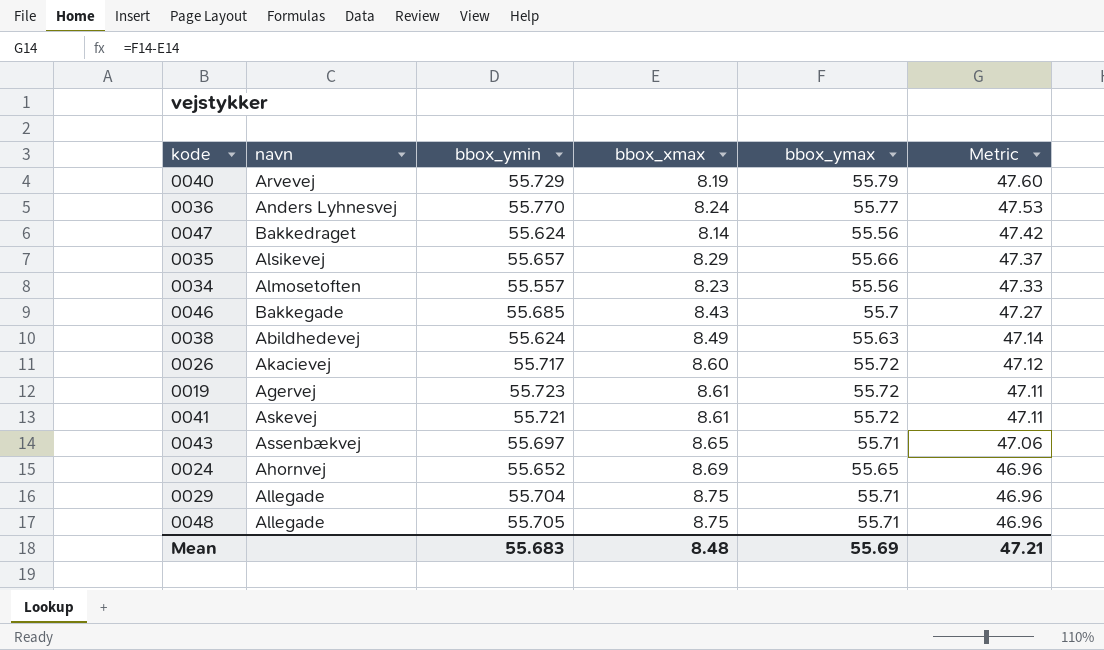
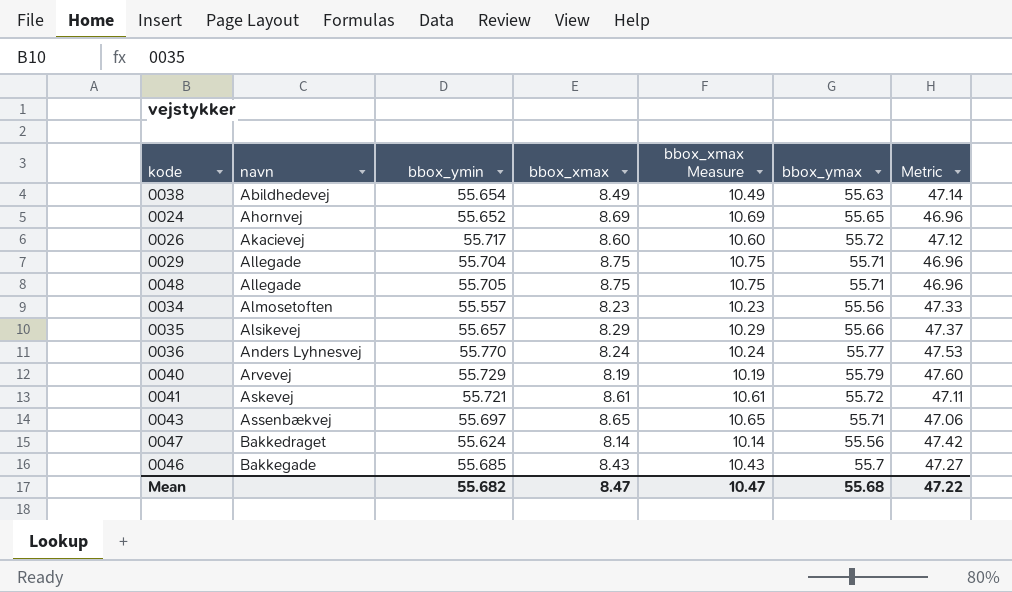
row order: Metric descending -> navn ascending
column bbox_xmax Measure | formula: none -> [bbox_xmax] + 2
row 0019: Agervej | 55.723 | 8.61 | 55.72 | 47.11 -> none
0038 | bbox_ymin: 55.624 -> 55.654
Mean | bbox_ymin: 55.683 -> 55.682
Mean | bbox_xmax: 8.48 -> 8.47
Mean | bbox_ymax: 55.69 -> 55.68
Mean | Metric: 47.21 -> 47.22

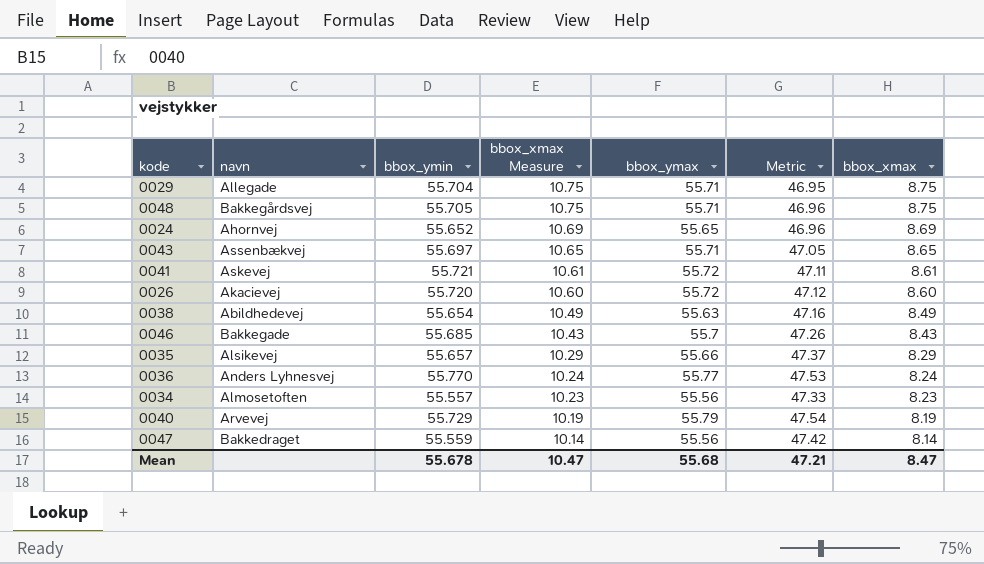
row order: navn ascending -> bbox_xmax Measure descending
column Metric | formula: [bbox_ymax] - [bbox_xmax] -> [bbox_ymin] - [bbox_xmax]
column bbox_xmax | position: 4 -> 7
0048 | navn: Allegade -> Bakkegårdsvej
0026 | bbox_ymin: 55.717 -> 55.720
0047 | bbox_ymin: 55.624 -> 55.559
Mean | bbox_ymin: 55.682 -> 55.678
Mean | Metric: 47.22 -> 47.21

